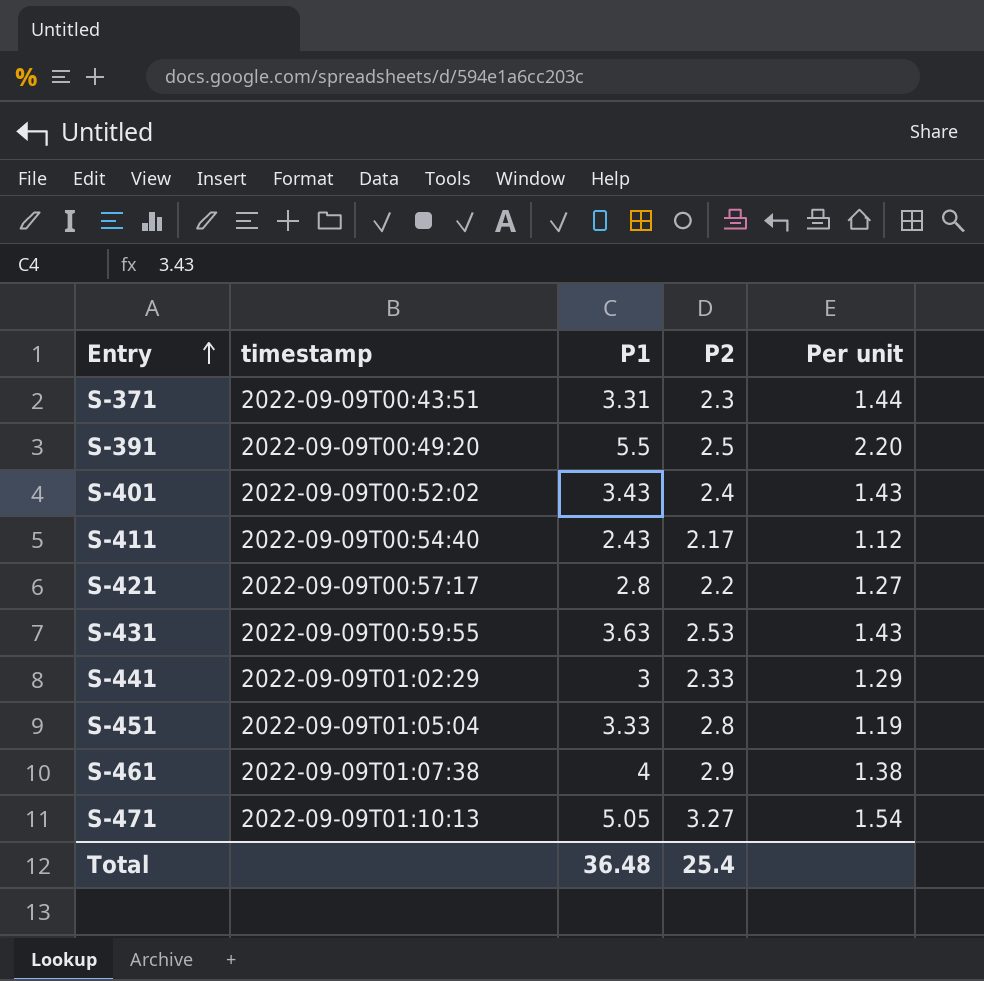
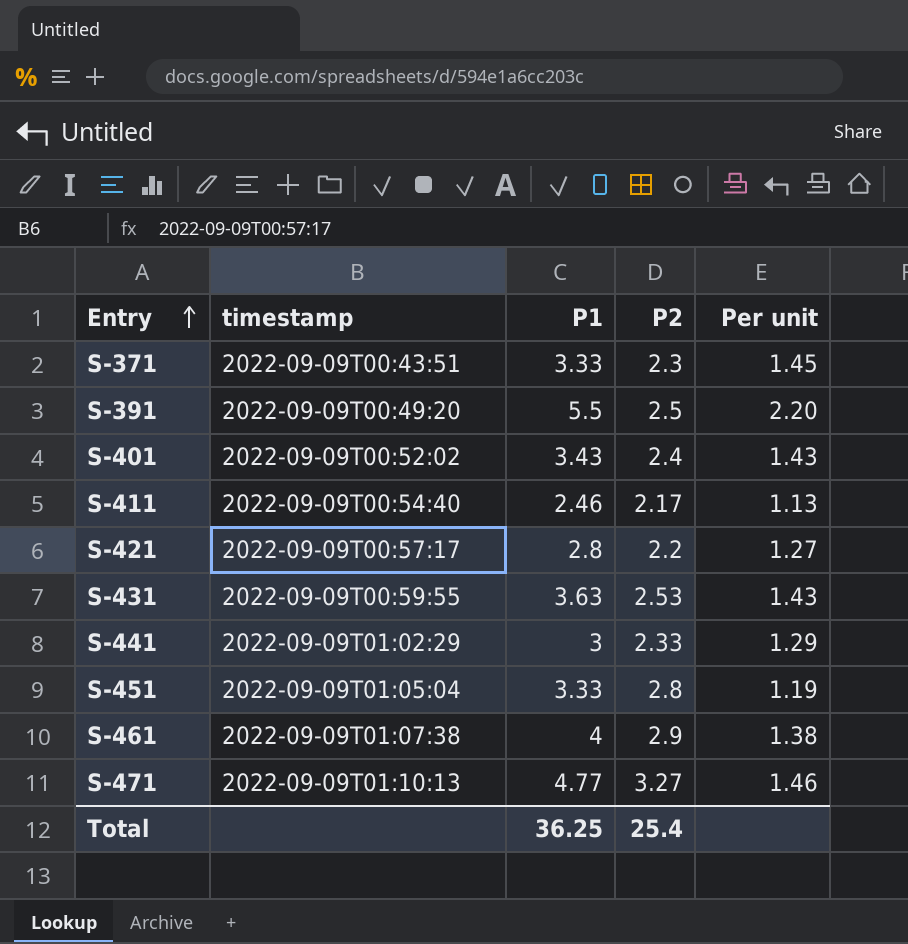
S-371 | P1: 3.31 -> 3.33
S-371 | Per unit: 1.44 -> 1.45
S-411 | P1: 2.43 -> 2.46
S-411 | Per unit: 1.12 -> 1.13
S-471 | P1: 5.05 -> 4.77
S-471 | Per unit: 1.54 -> 1.46
Total | P1: 36.48 -> 36.25

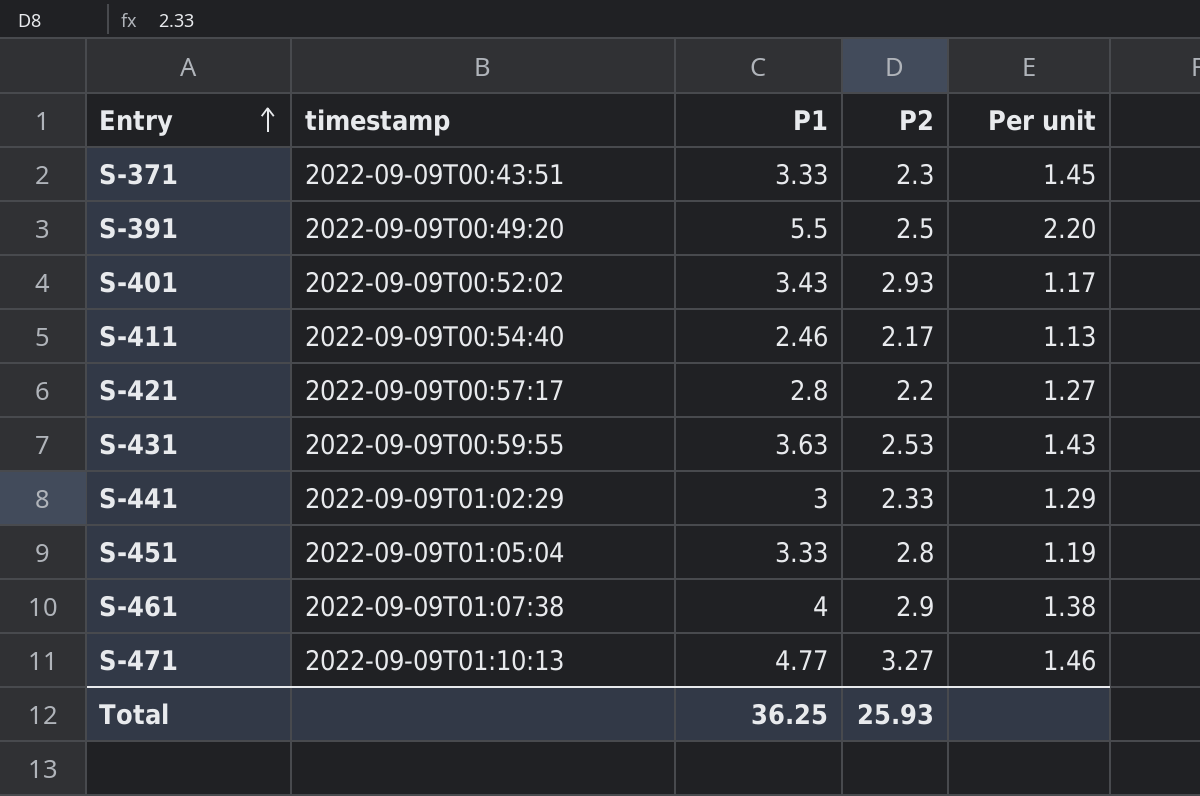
S-401 | P2: 2.4 -> 2.93
S-401 | Per unit: 1.43 -> 1.17
Total | P2: 25.4 -> 25.93

